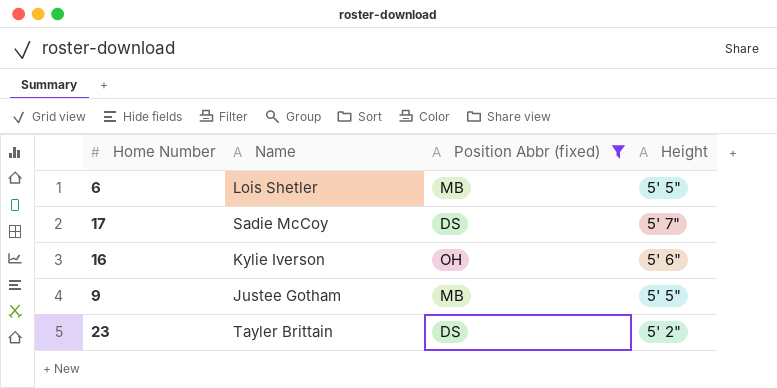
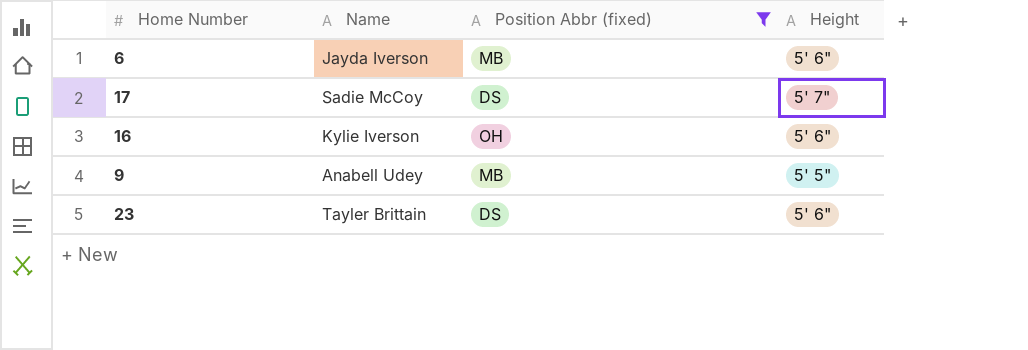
6 | Name: Lois Shetler -> Jayda Iverson
6 | Height: 5' 5" -> 5' 6"
9 | Name: Justee Gotham -> Anabell Udey
23 | Height: 5' 2" -> 5' 6"

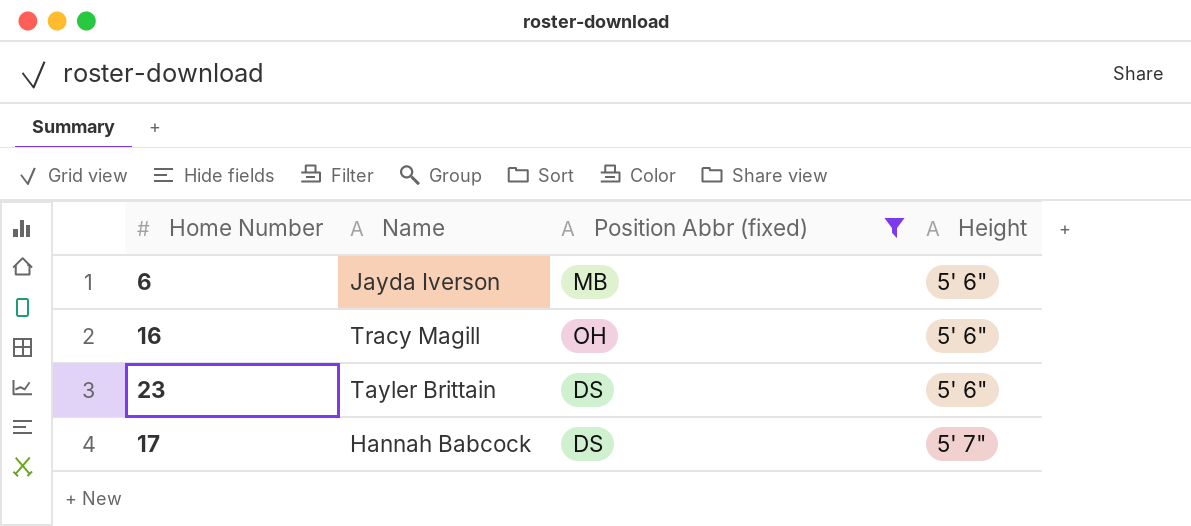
row order: none -> Height ascending
row 9: Anabell Udey | MB | 5' 5" -> none
16 | Name: Kylie Iverson -> Tracy Magill
17 | Name: Sadie McCoy -> Hannah Babcock

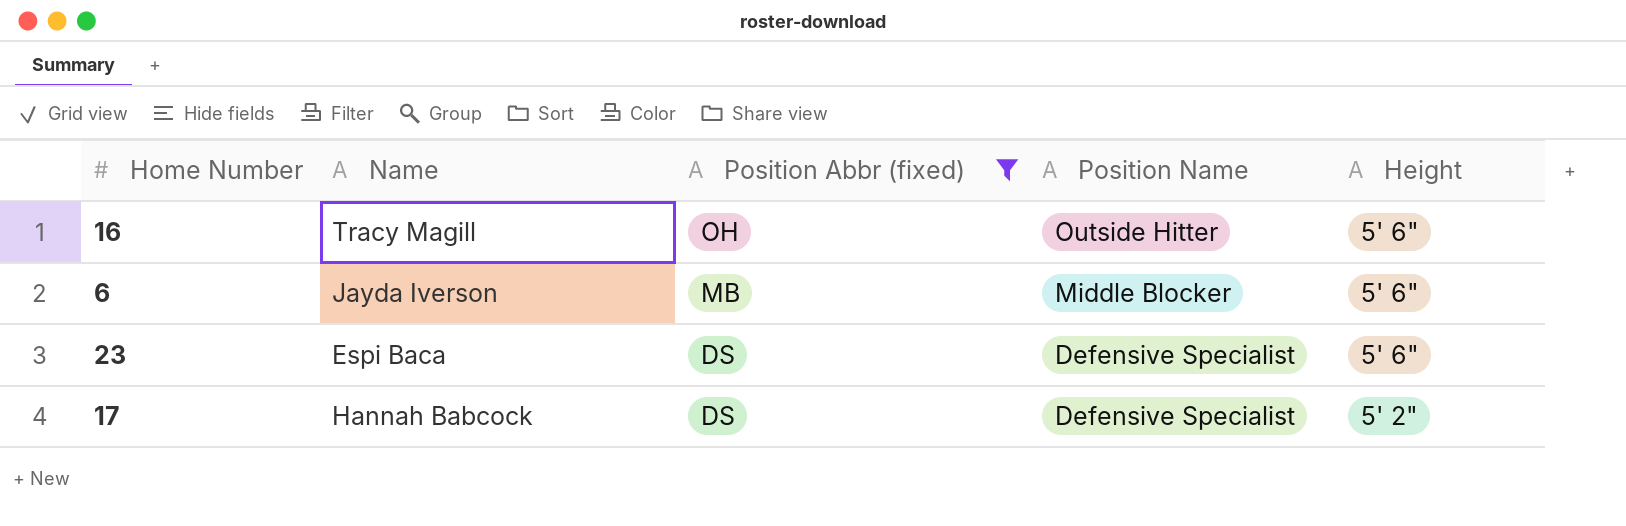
row order: Height ascending -> Position Abbr (fixed) descending
column Position Name | position: none -> 4
23 | Name: Tayler Brittain -> Espi Baca
17 | Height: 5' 7" -> 5' 2"

